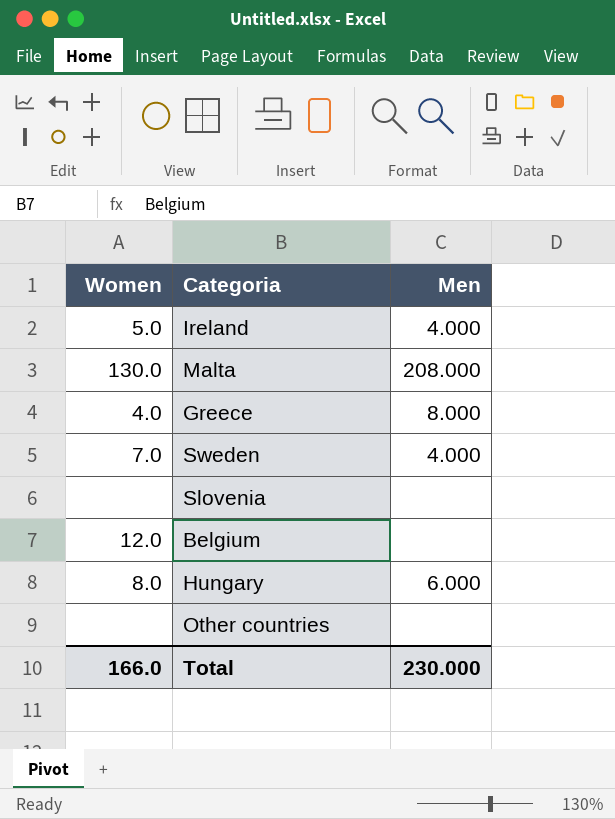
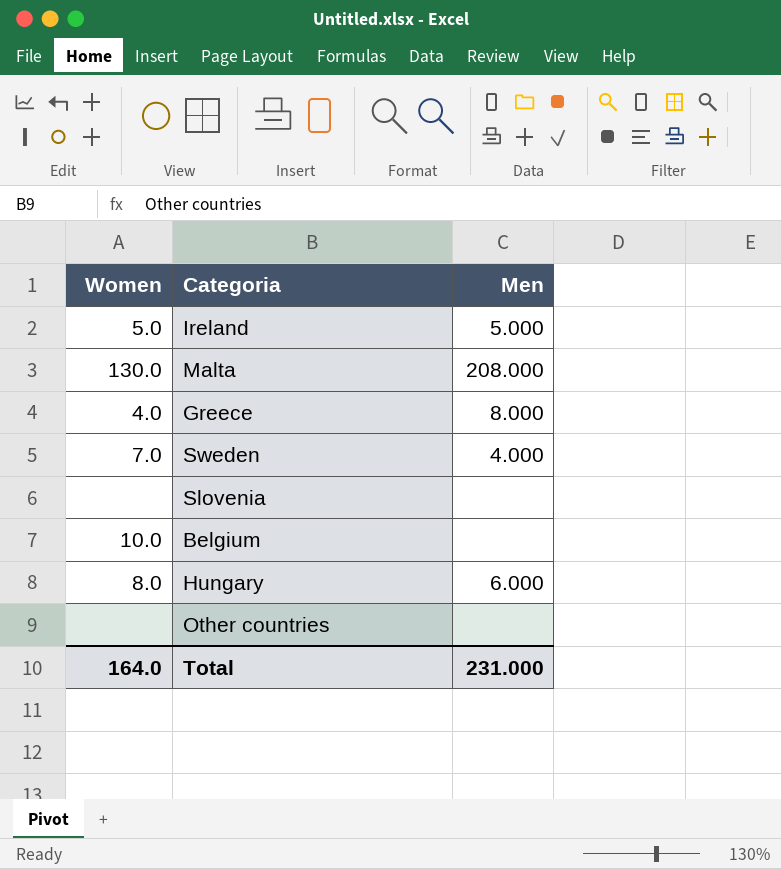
Ireland | Men: 4.000 -> 5.000
Belgium | Women: 12.0 -> 10.0
Total | Women: 166.0 -> 164.0
Total | Men: 230.000 -> 231.000

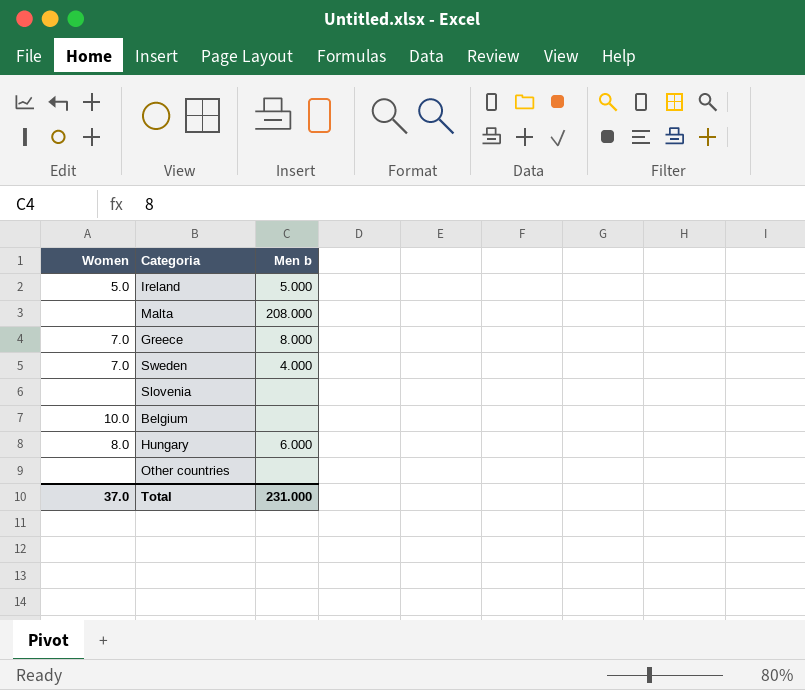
column name: Men -> Men b
Malta | Women: 130.0 -> none
Greece | Women: 4.0 -> 7.0
Total | Women: 164.0 -> 37.0

